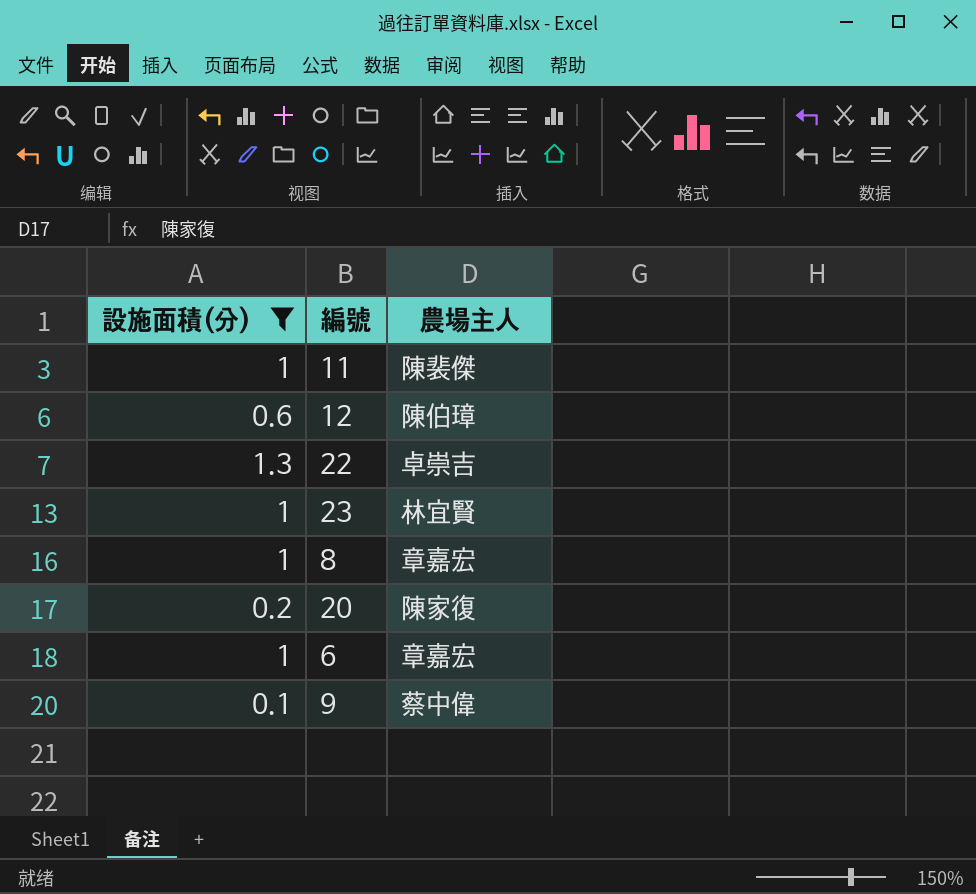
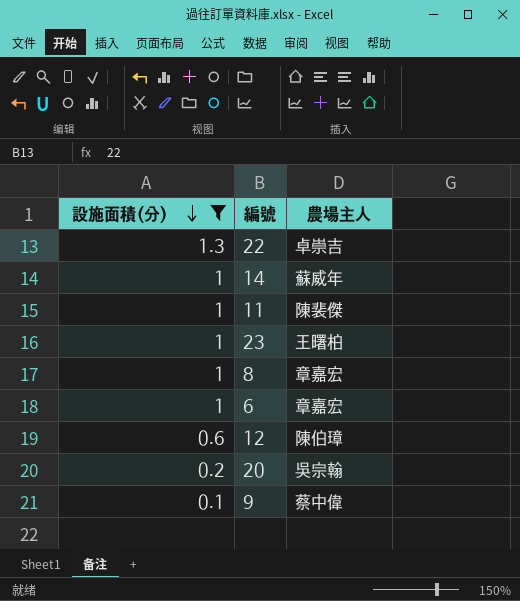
row order: none -> 設施面積(分) descending
row 14: none -> 1 | 蘇威年
23 | 農場主人: 林宜賢 -> 王曙柏
20 | 農場主人: 陳家復 -> 吳宗翰

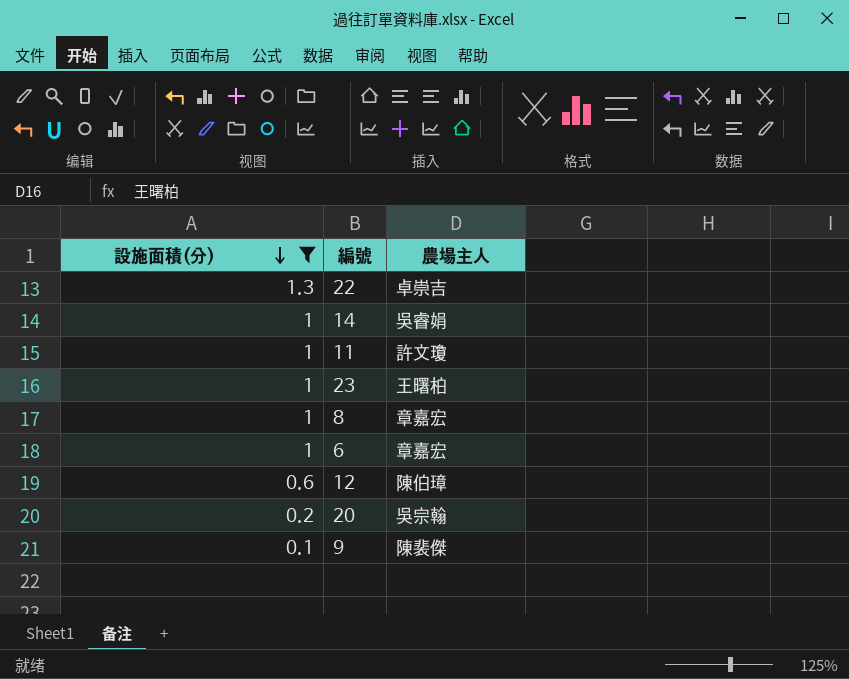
14 | 農場主人: 蘇威年 -> 吳睿娟
11 | 農場主人: 陳裴傑 -> 許文瓊
9 | 農場主人: 蔡中偉 -> 陳裴傑

